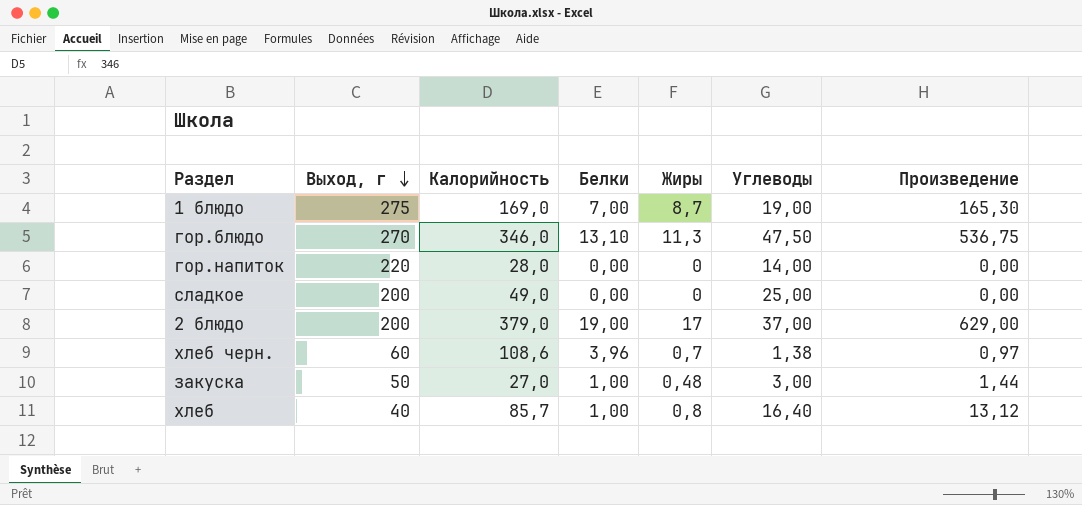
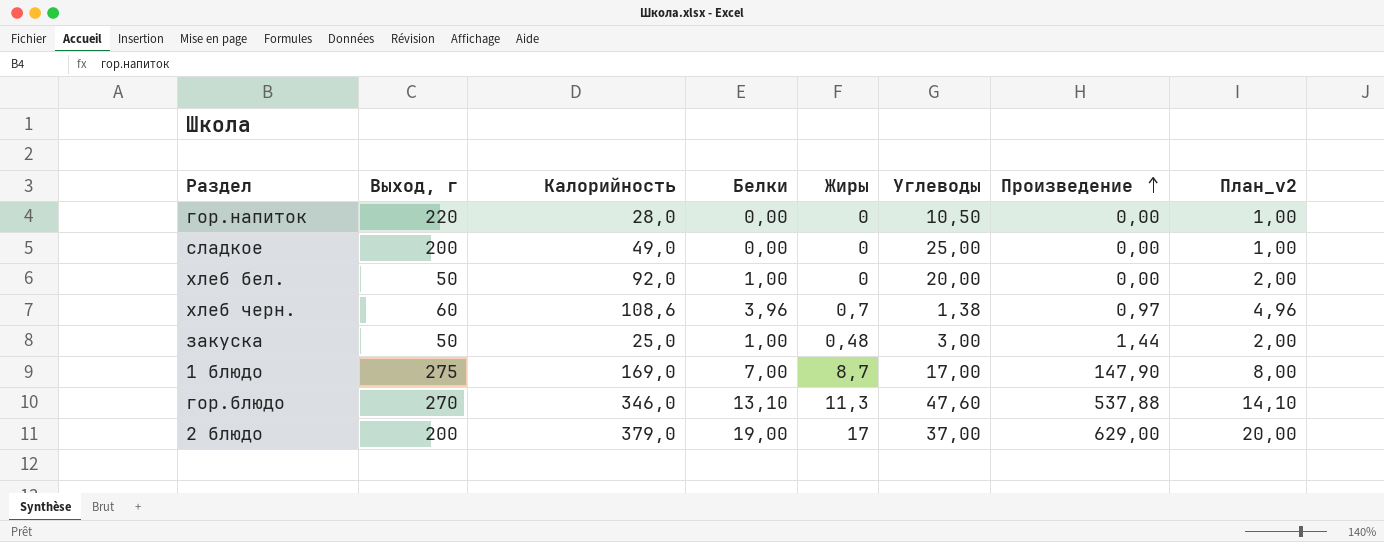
row order: Выход, г descending -> Произведение ascending
column План_v2 | formula: none -> [Белки] + 1
row хлеб: 40 | 85,7 | 1,00 | 0,8 | 16,40 | 13,12 -> none
гор.напиток | Углеводы: 14,00 -> 10,50
row хлеб бел.: none -> 50 | 92,0 | 1,00 | 0 | 20,00 | 0,00 | 2,00
закуска | Калорийность: 27,0 -> 25,0
1 блюдо | Углеводы: 19,00 -> 17,00
1 блюдо | Произведение: 165,30 -> 147,90
гор.блюдо | Углеводы: 47,50 -> 47,60
гор.блюдо | Произведение: 536,75 -> 537,88

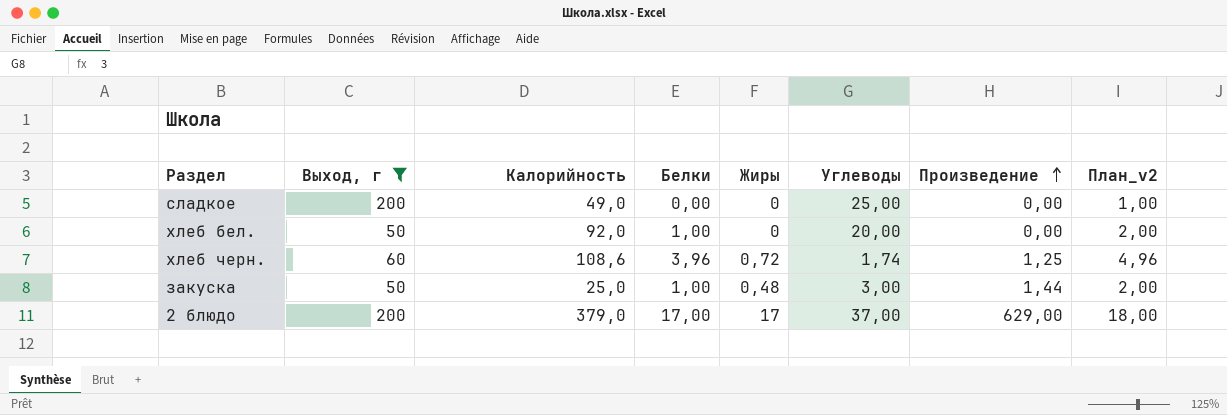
filter: none -> Выход, г <= 200
хлеб черн. | Жиры: 0,7 -> 0,72
хлеб черн. | Углеводы: 1,38 -> 1,74
хлеб черн. | Произведение: 0,97 -> 1,25
2 блюдо | Белки: 19,00 -> 17,00
2 блюдо | План_v2: 20,00 -> 18,00

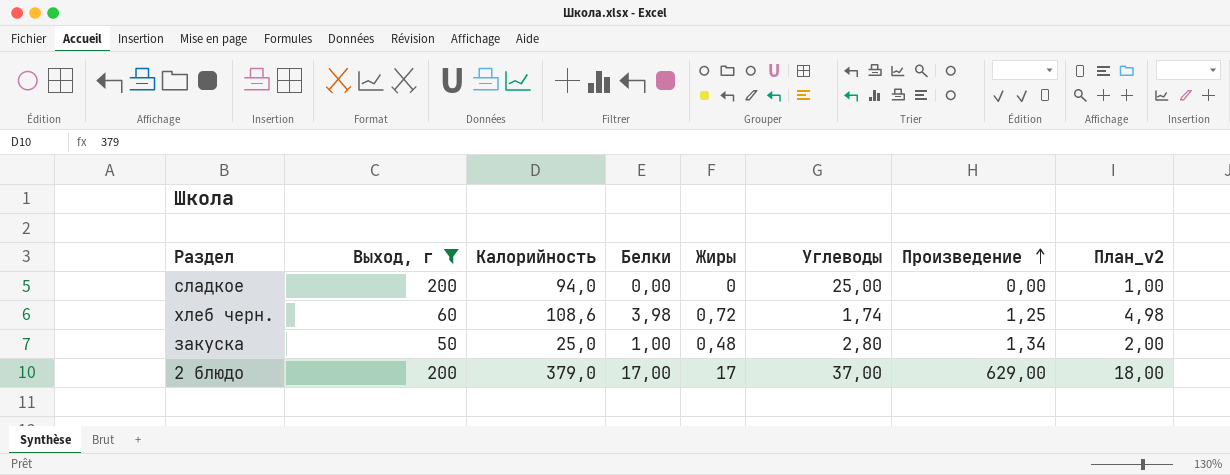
row хлеб бел.: 50 | 92,0 | 1,00 | 0 | 20,00 | 0,00 | 2,00 -> none
сладкое | Калорийность: 49,0 -> 94,0
хлеб черн. | Белки: 3,96 -> 3,98
хлеб черн. | План_v2: 4,96 -> 4,98
закуска | Углеводы: 3,00 -> 2,80
закуска | Произведение: 1,44 -> 1,34

